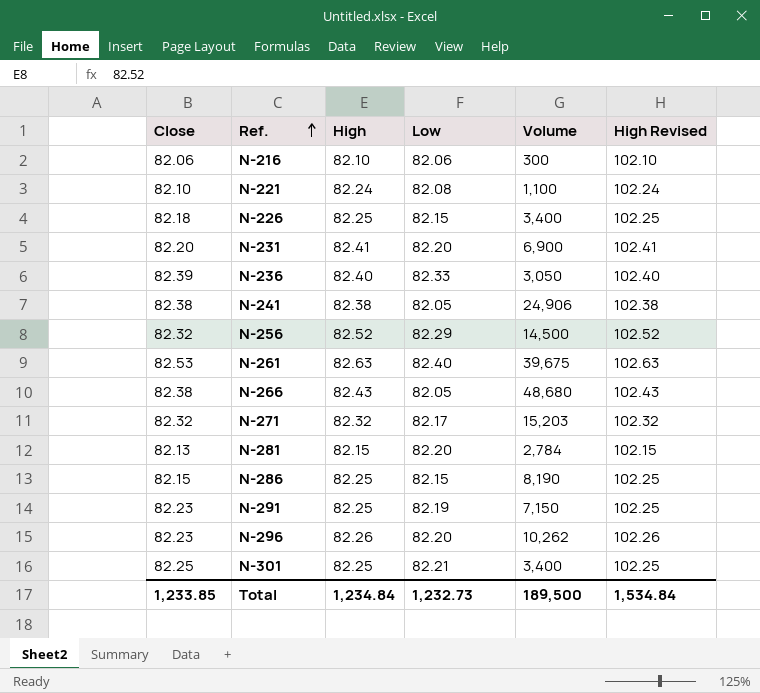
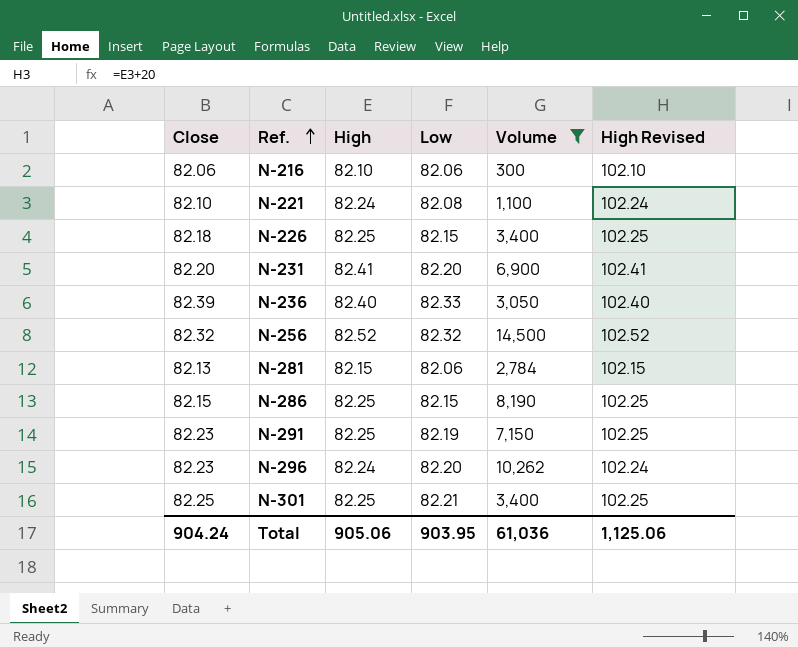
filter: none -> Volume <= 14,500
N-256 | Low: 82.29 -> 82.32
N-281 | Low: 82.20 -> 82.06
N-296 | High: 82.26 -> 82.24
N-296 | High Revised: 102.26 -> 102.24
Total | Close: 1,233.85 -> 904.24
Total | High: 1,234.84 -> 905.06
Total | Low: 1,232.73 -> 903.95
Total | Volume: 189,500 -> 61,036
Total | High Revised: 1,534.84 -> 1,125.06

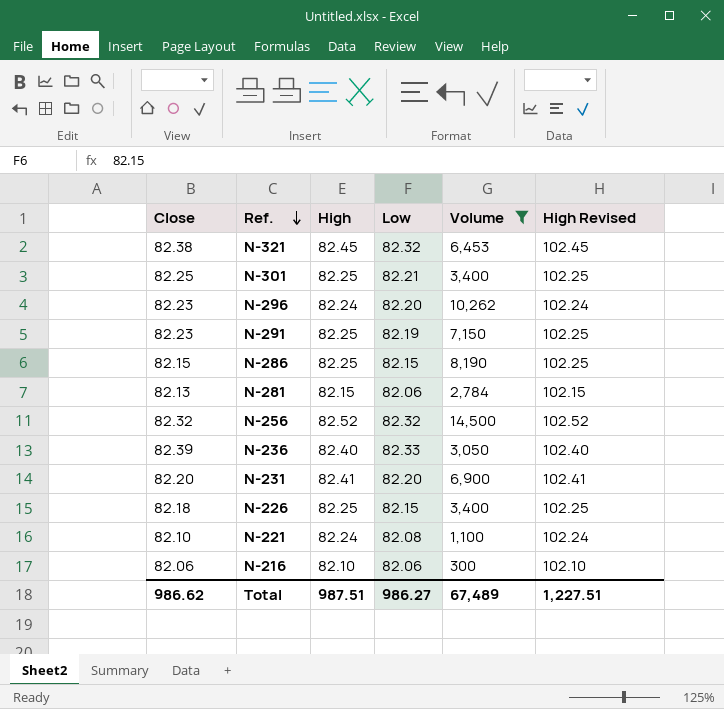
row order: Ref. ascending -> Ref. descending
row N-321: none -> 82.38 | 82.45 | 82.32 | 6,453 | 102.45
Total | Close: 904.24 -> 986.62
Total | High: 905.06 -> 987.51
Total | Low: 903.95 -> 986.27
Total | Volume: 61,036 -> 67,489
Total | High Revised: 1,125.06 -> 1,227.51

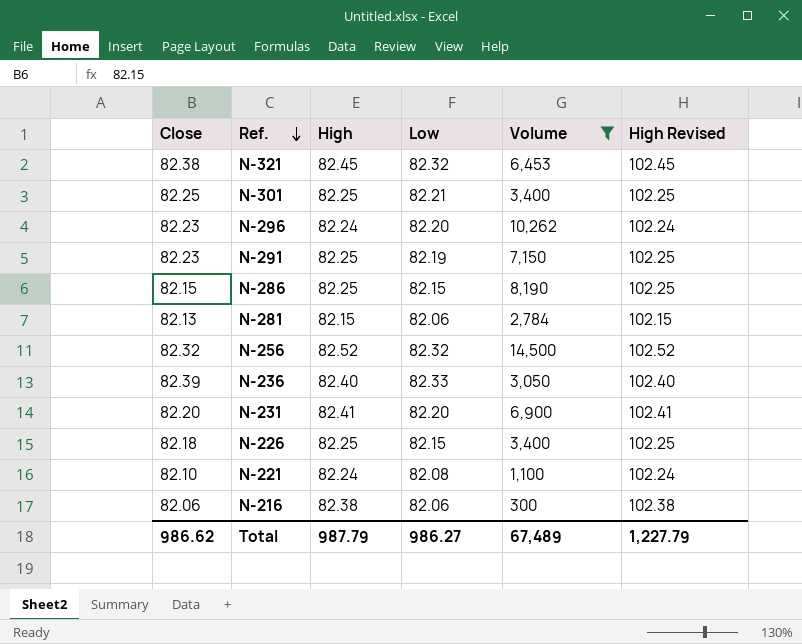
N-216 | High: 82.10 -> 82.38
N-216 | High Revised: 102.10 -> 102.38
Total | High: 987.51 -> 987.79
Total | High Revised: 1,227.51 -> 1,227.79

